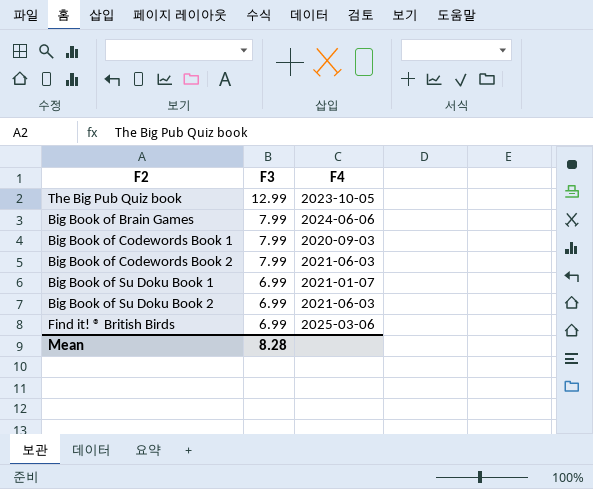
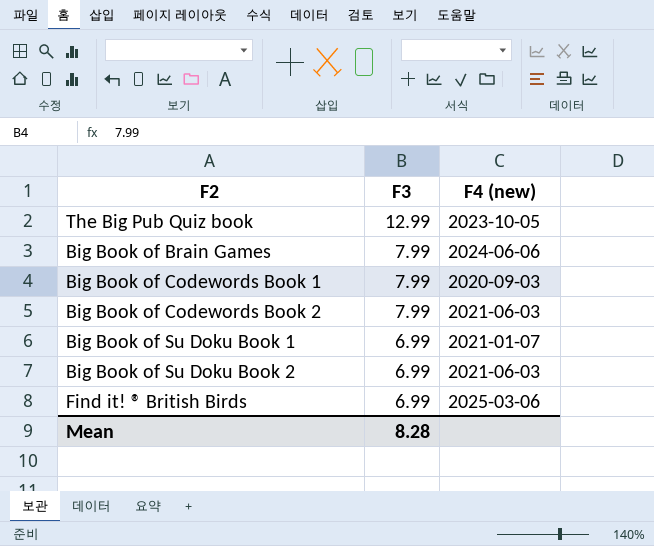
column name: F4 -> F4 (new)

